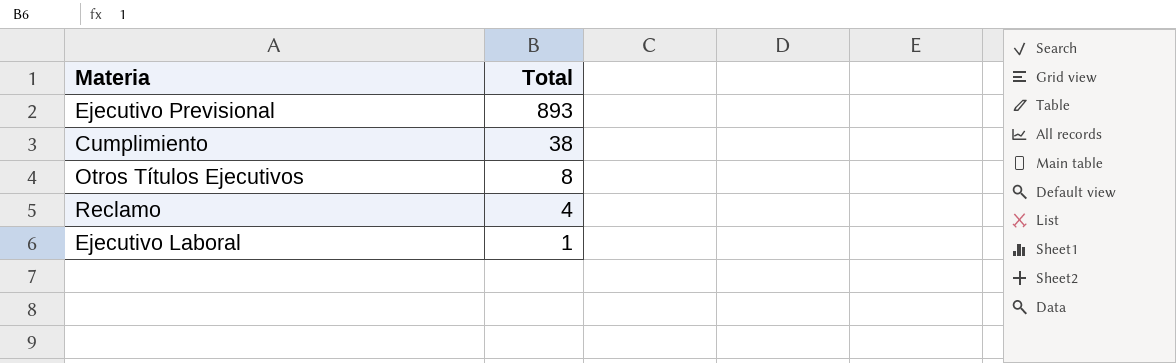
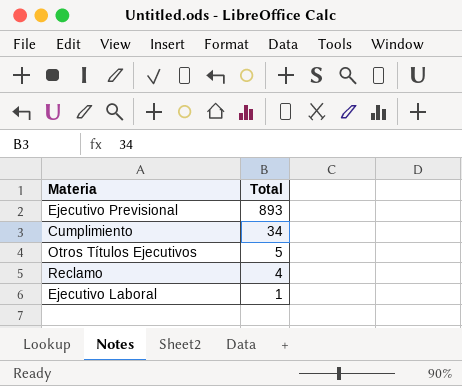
Cumplimiento | Total: 38 -> 34
Otros Títulos Ejecutivos | Total: 8 -> 5

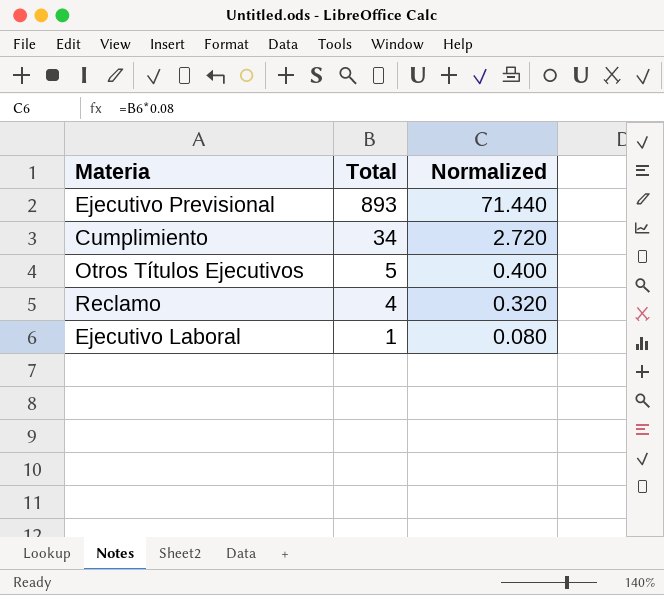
column Normalized | formula: none -> [Total] * 0.08

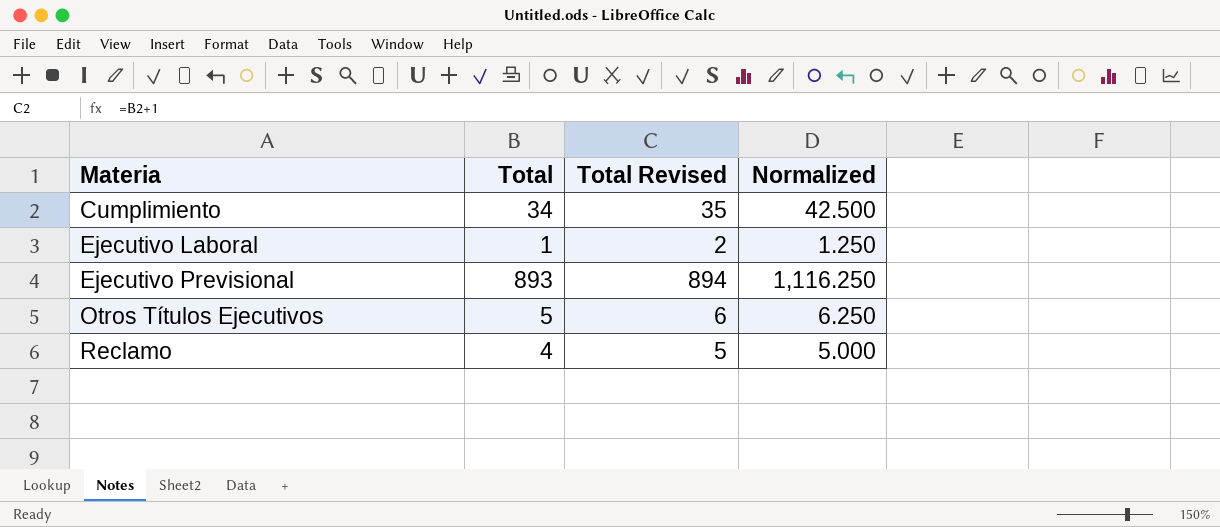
row order: Total descending -> Materia ascending
column Total Revised | formula: none -> [Total] + 1
column Normalized | formula: [Total] * 0.08 -> [Total] * 1.25

